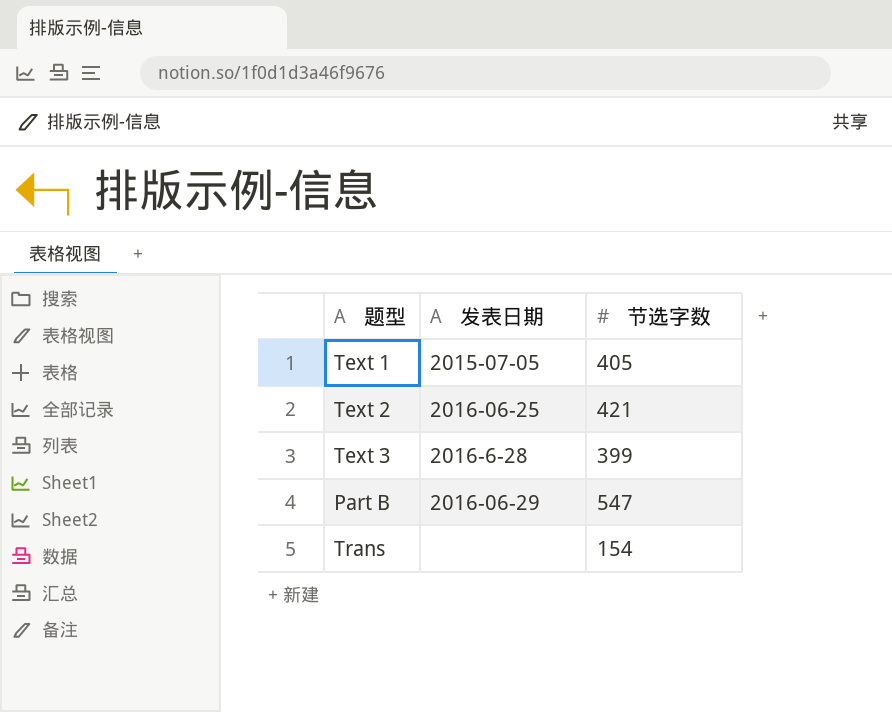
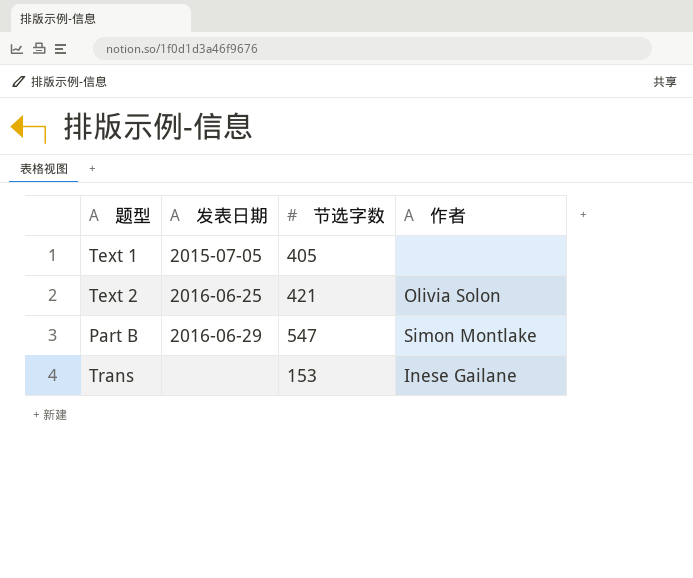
column 作者 | position: none -> 4
row Text 3: 2016-6-28 | 399 -> none
Trans | 节选字数: 154 -> 153

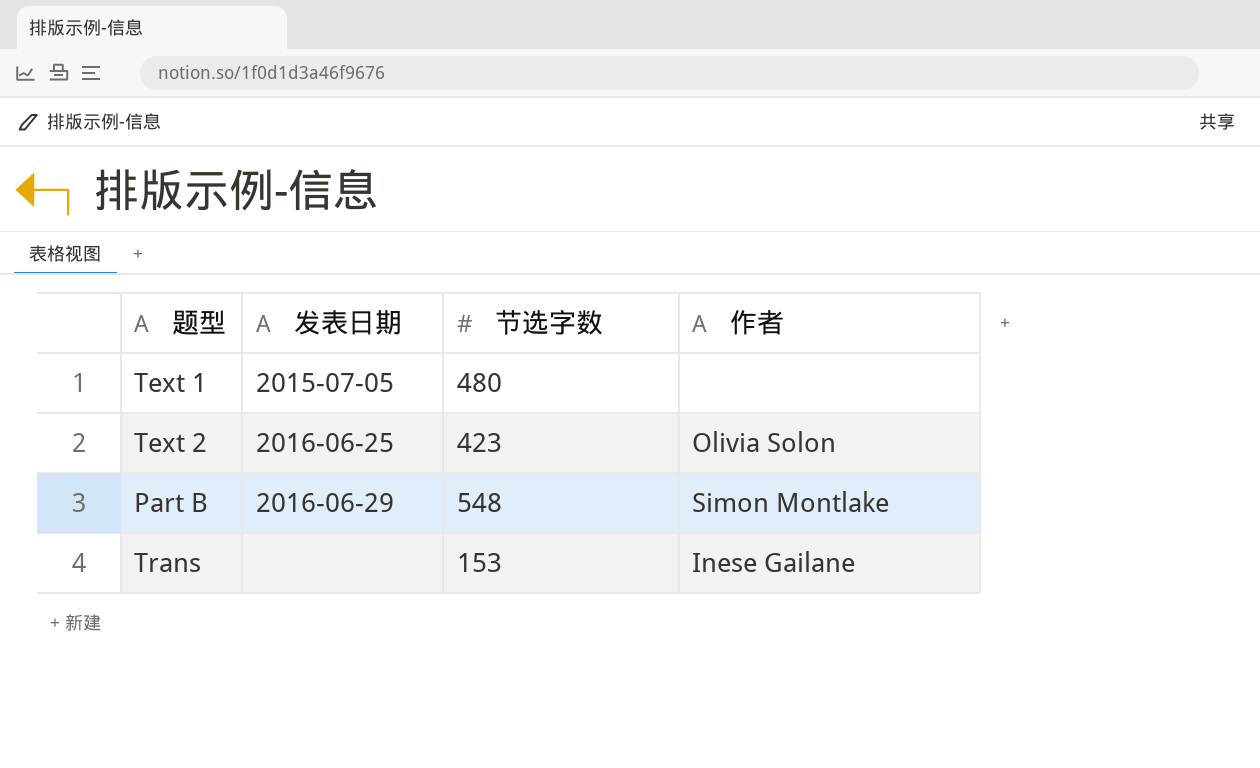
Text 1 | 节选字数: 405 -> 480
Text 2 | 节选字数: 421 -> 423
Part B | 节选字数: 547 -> 548

